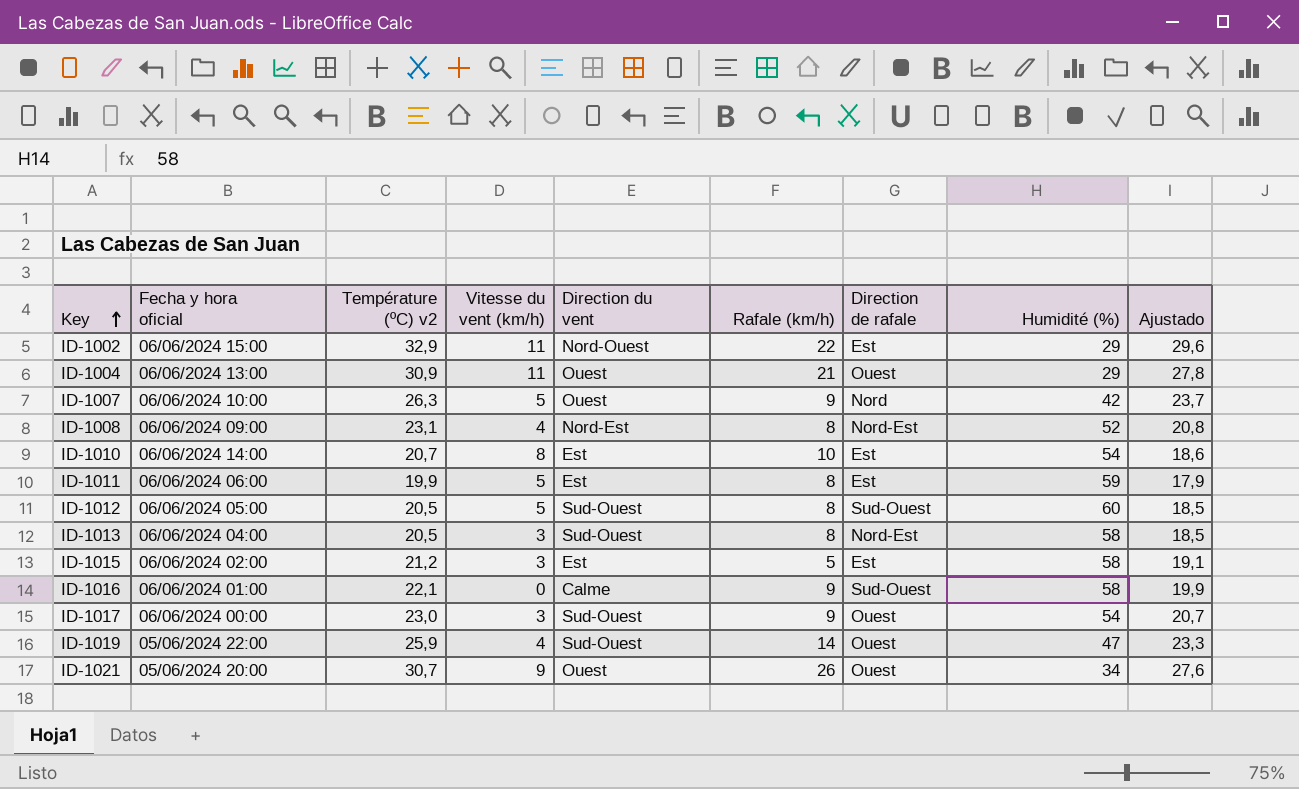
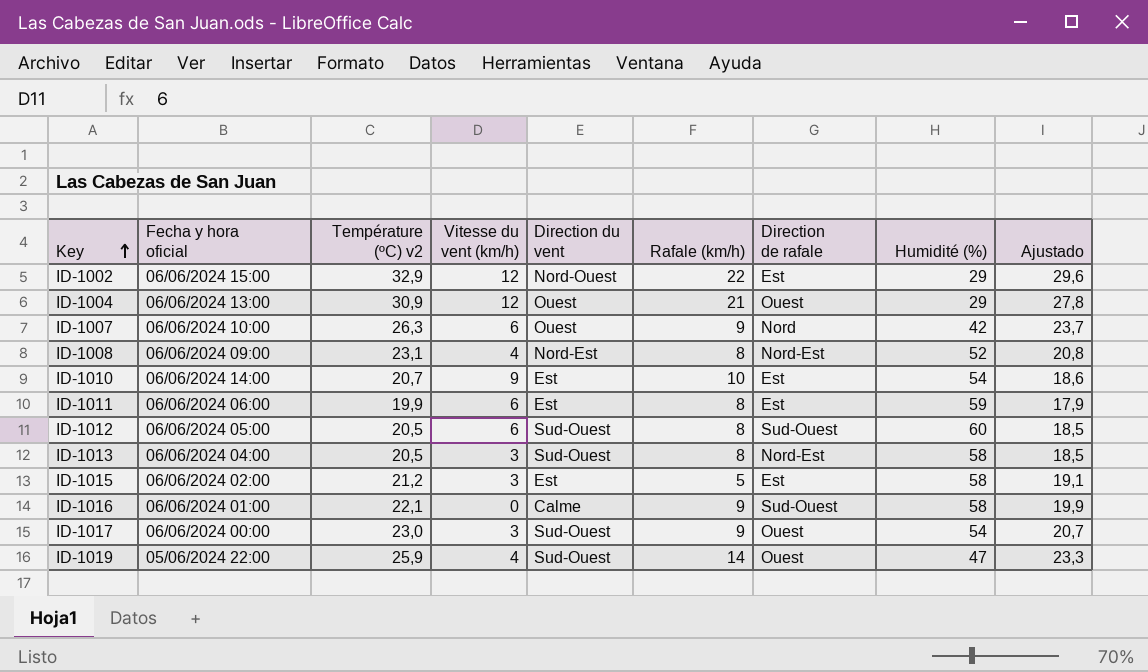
row ID-1021: 05/06/2024 20:00 | 30,7 | 9 | Ouest | 26 | Ouest | 34 | 27,6 -> none
ID-1002 | Vitesse du vent (km/h): 11 -> 12
ID-1004 | Vitesse du vent (km/h): 11 -> 12
ID-1007 | Vitesse du vent (km/h): 5 -> 6
ID-1010 | Vitesse du vent (km/h): 8 -> 9
ID-1011 | Vitesse du vent (km/h): 5 -> 6
ID-1012 | Vitesse du vent (km/h): 5 -> 6

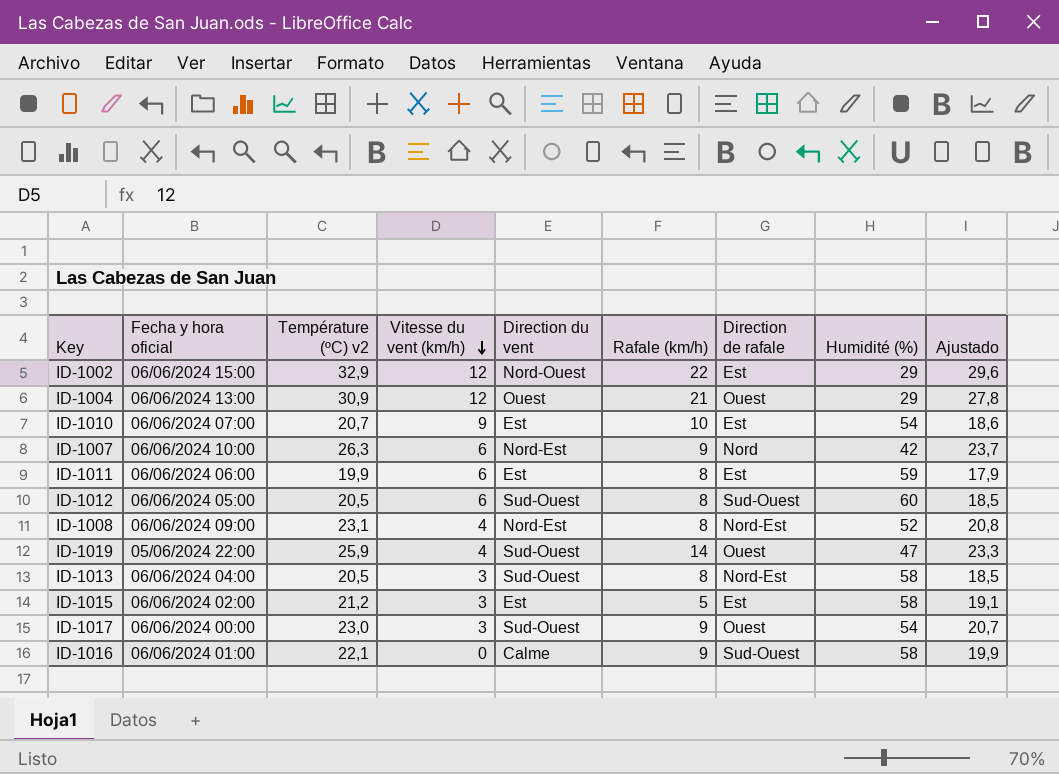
row order: Key ascending -> Vitesse du vent (km/h) descending
ID-1010 | Fecha y hora oficial: 06/06/2024 14:00 -> 06/06/2024 07:00
ID-1007 | Direction du vent: Ouest -> Nord-Est

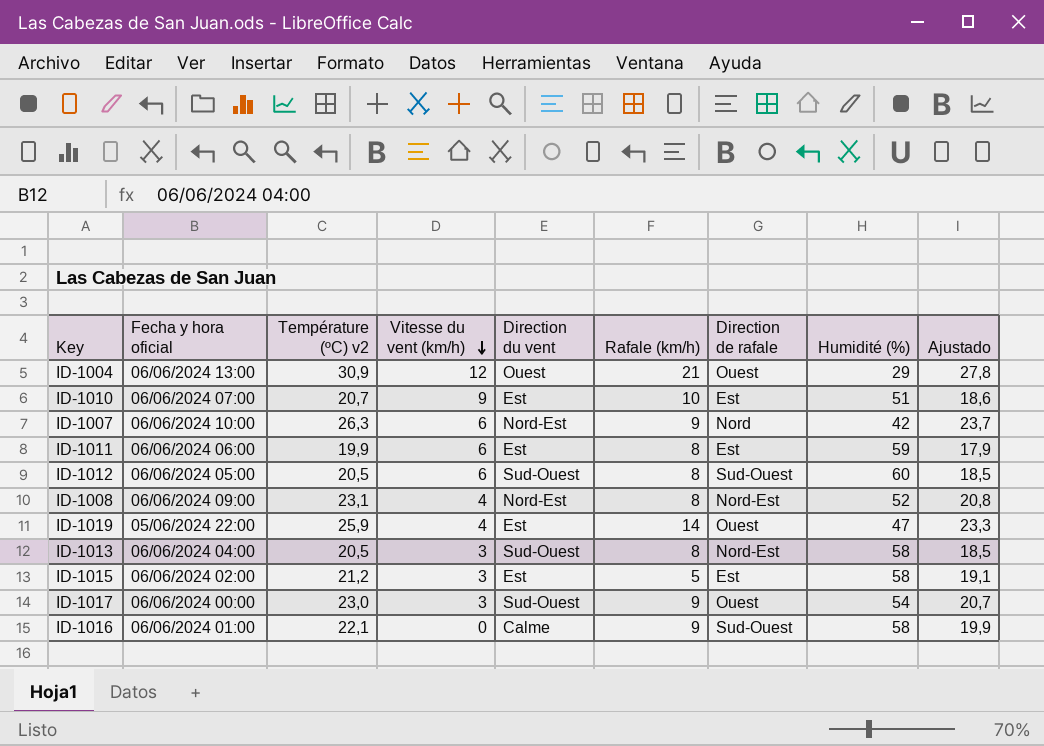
row ID-1002: 06/06/2024 15:00 | 32,9 | 12 | Nord-Ouest | 22 | Est | 29 | 29,6 -> none
ID-1010 | Humidité (%): 54 -> 51
ID-1019 | Direction du vent: Sud-Ouest -> Est

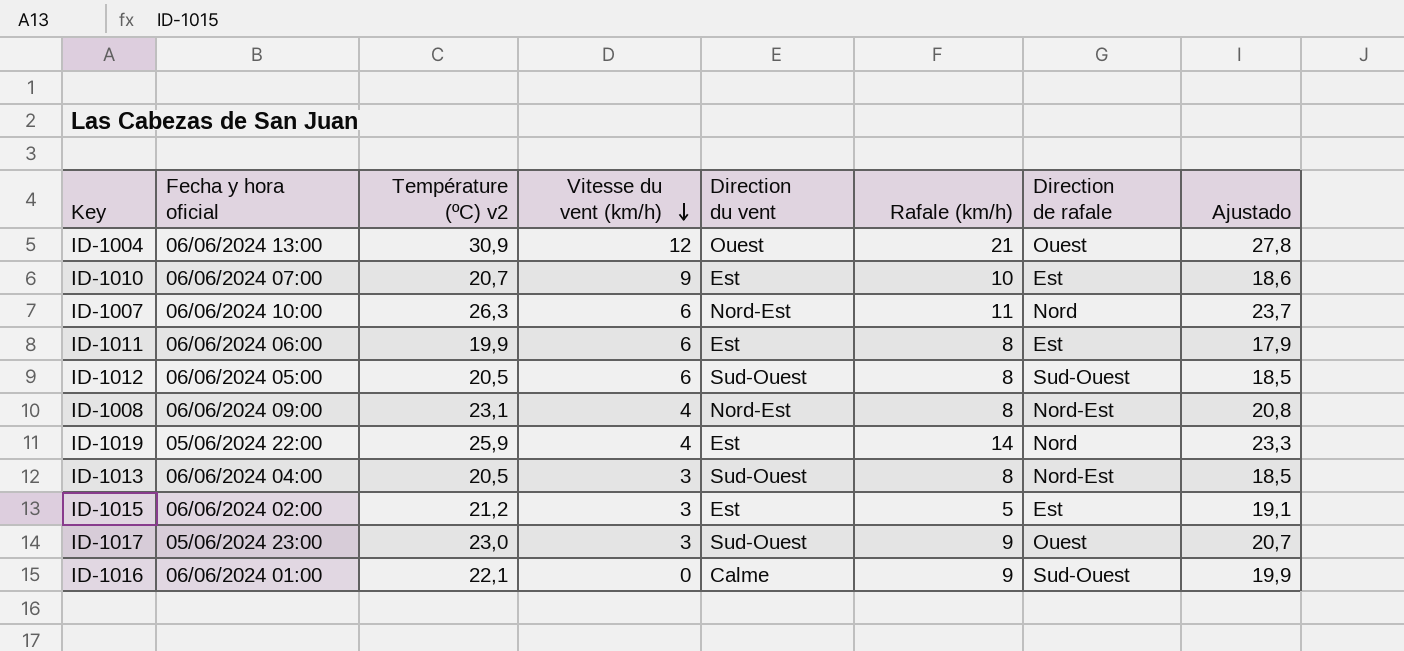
column Humidité (%) | position: 8 -> none
ID-1007 | Rafale (km/h): 9 -> 11
ID-1019 | Direction de rafale: Ouest -> Nord
ID-1017 | Fecha y hora oficial: 06/06/2024 00:00 -> 05/06/2024 23:00

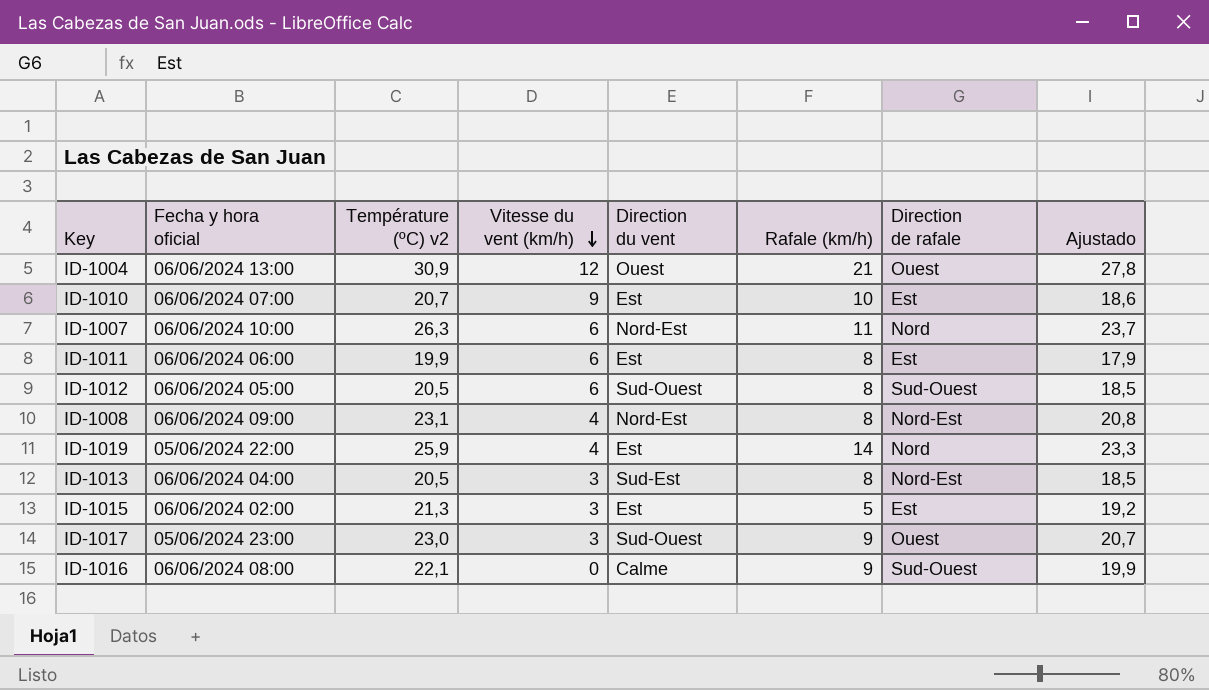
ID-1013 | Direction du vent: Sud-Ouest -> Sud-Est
ID-1015 | Température (ºC) v2: 21,2 -> 21,3
ID-1015 | Ajustado: 19,1 -> 19,2
ID-1016 | Fecha y hora oficial: 06/06/2024 01:00 -> 06/06/2024 08:00

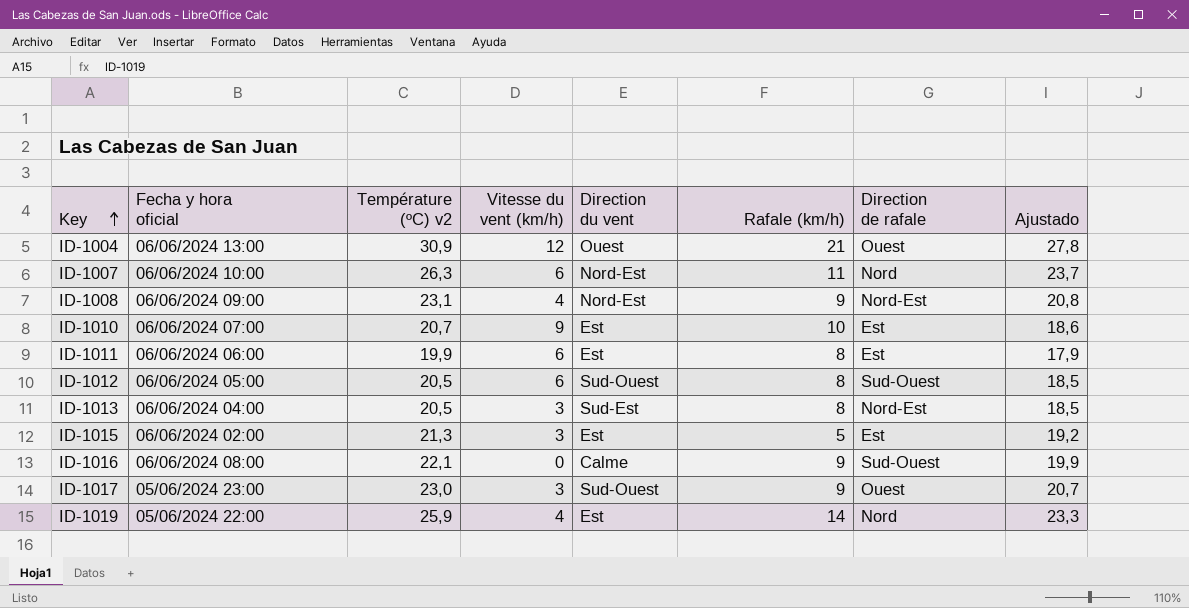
row order: Vitesse du vent (km/h) descending -> Key ascending
ID-1008 | Rafale (km/h): 8 -> 9

